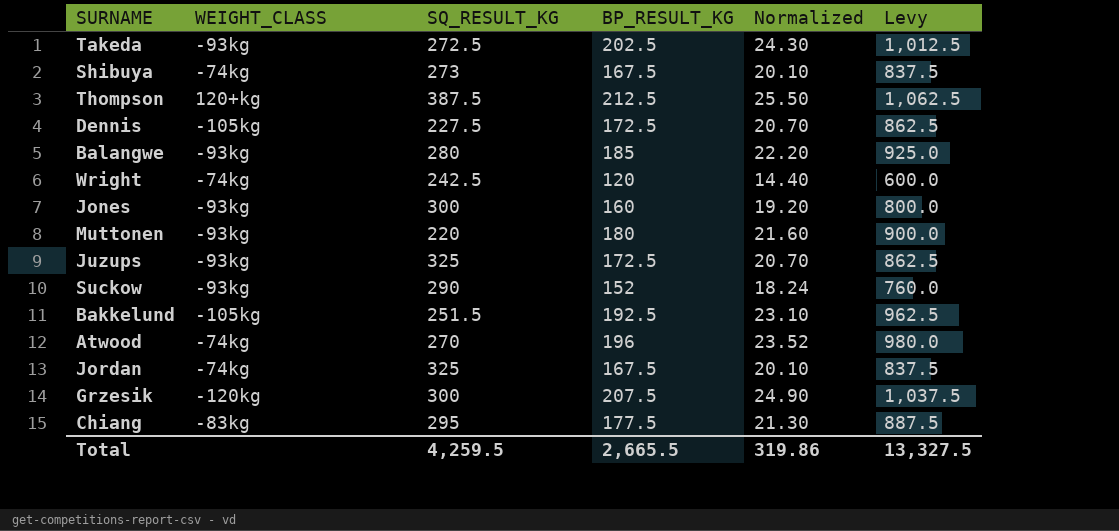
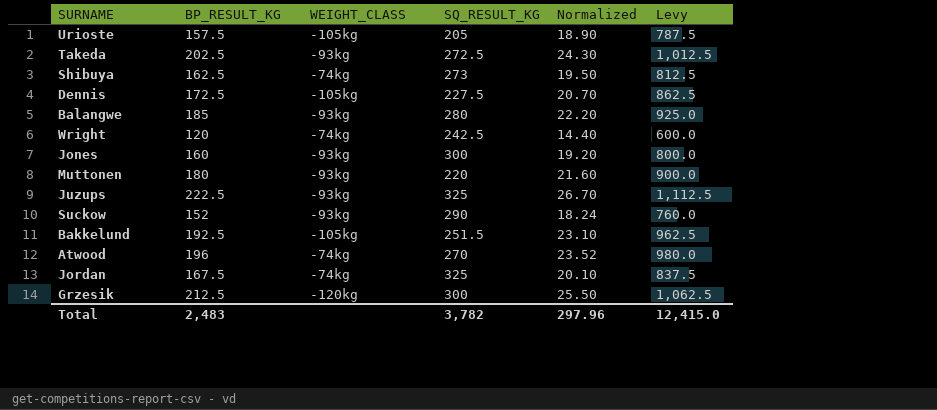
column BP_RESULT_KG | position: 4 -> 2
row Thompson: 120+kg | 387.5 | 212.5 | 25.50 | 1,062.5 -> none
row Chiang: -83kg | 295 | 177.5 | 21.30 | 887.5 -> none
row Urioste: none -> 157.5 | -105kg | 205 | 18.90 | 787.5
Shibuya | BP_RESULT_KG: 167.5 -> 162.5
Shibuya | Normalized: 20.10 -> 19.50
Shibuya | Levy: 837.5 -> 812.5
Juzups | BP_RESULT_KG: 172.5 -> 222.5
Juzups | Normalized: 20.70 -> 26.70
Juzups | Levy: 862.5 -> 1,112.5
Grzesik | BP_RESULT_KG: 207.5 -> 212.5
Grzesik | Normalized: 24.90 -> 25.50
Grzesik | Levy: 1,037.5 -> 1,062.5
Total | BP_RESULT_KG: 2,665.5 -> 2,483
Total | SQ_RESULT_KG: 4,259.5 -> 3,782
Total | Normalized: 319.86 -> 297.96
Total | Levy: 13,327.5 -> 12,415.0

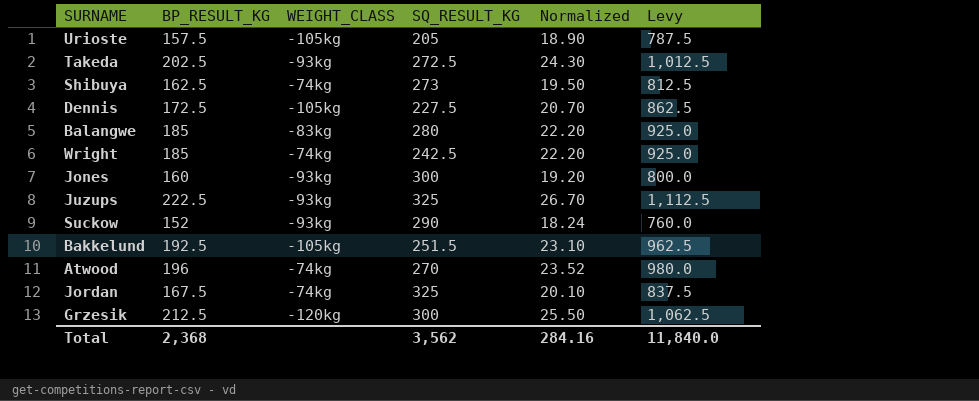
row Muttonen: 180 | -93kg | 220 | 21.60 | 900.0 -> none
Balangwe | WEIGHT_CLASS: -93kg -> -83kg
Wright | BP_RESULT_KG: 120 -> 185
Wright | Normalized: 14.40 -> 22.20
Wright | Levy: 600.0 -> 925.0
Total | BP_RESULT_KG: 2,483 -> 2,368
Total | SQ_RESULT_KG: 3,782 -> 3,562
Total | Normalized: 297.96 -> 284.16
Total | Levy: 12,415.0 -> 11,840.0

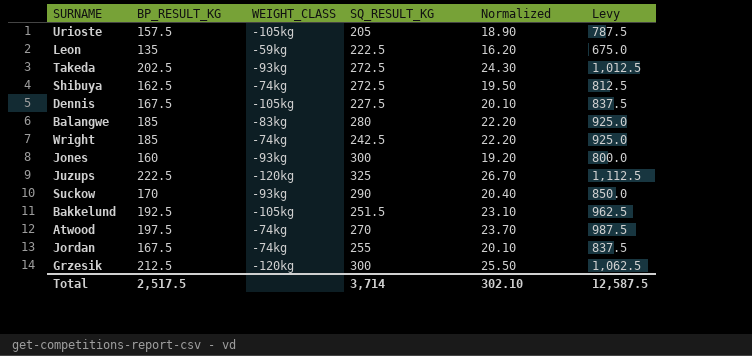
row Leon: none -> 135 | -59kg | 222.5 | 16.20 | 675.0
Shibuya | SQ_RESULT_KG: 273 -> 272.5
Dennis | BP_RESULT_KG: 172.5 -> 167.5
Dennis | Normalized: 20.70 -> 20.10
Dennis | Levy: 862.5 -> 837.5
Juzups | WEIGHT_CLASS: -93kg -> -120kg
Suckow | BP_RESULT_KG: 152 -> 170
Suckow | Normalized: 18.24 -> 20.40
Suckow | Levy: 760.0 -> 850.0
Atwood | BP_RESULT_KG: 196 -> 197.5
Atwood | Normalized: 23.52 -> 23.70
Atwood | Levy: 980.0 -> 987.5
Jordan | SQ_RESULT_KG: 325 -> 255
Total | BP_RESULT_KG: 2,368 -> 2,517.5
Total | SQ_RESULT_KG: 3,562 -> 3,714
Total | Normalized: 284.16 -> 302.10
Total | Levy: 11,840.0 -> 12,587.5

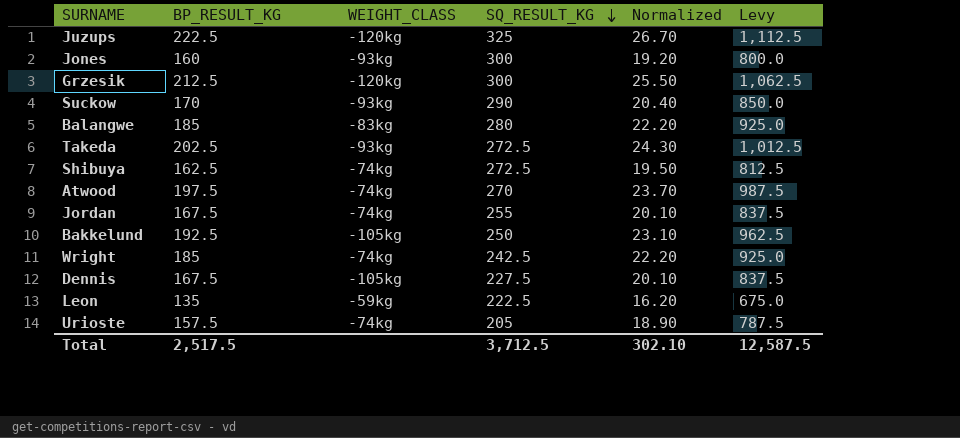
row order: none -> SQ_RESULT_KG descending
Bakkelund | SQ_RESULT_KG: 251.5 -> 250
Urioste | WEIGHT_CLASS: -105kg -> -74kg
Total | SQ_RESULT_KG: 3,714 -> 3,712.5

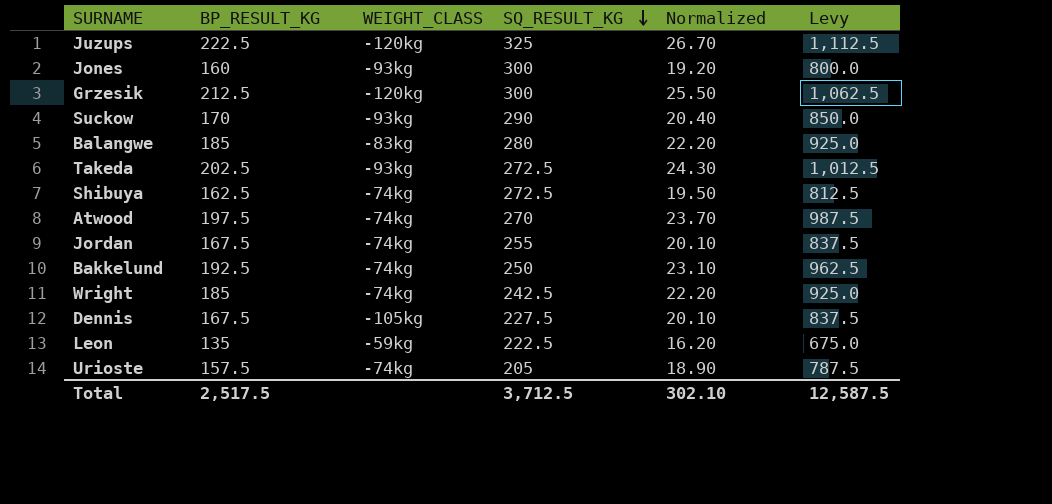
Bakkelund | WEIGHT_CLASS: -105kg -> -74kg

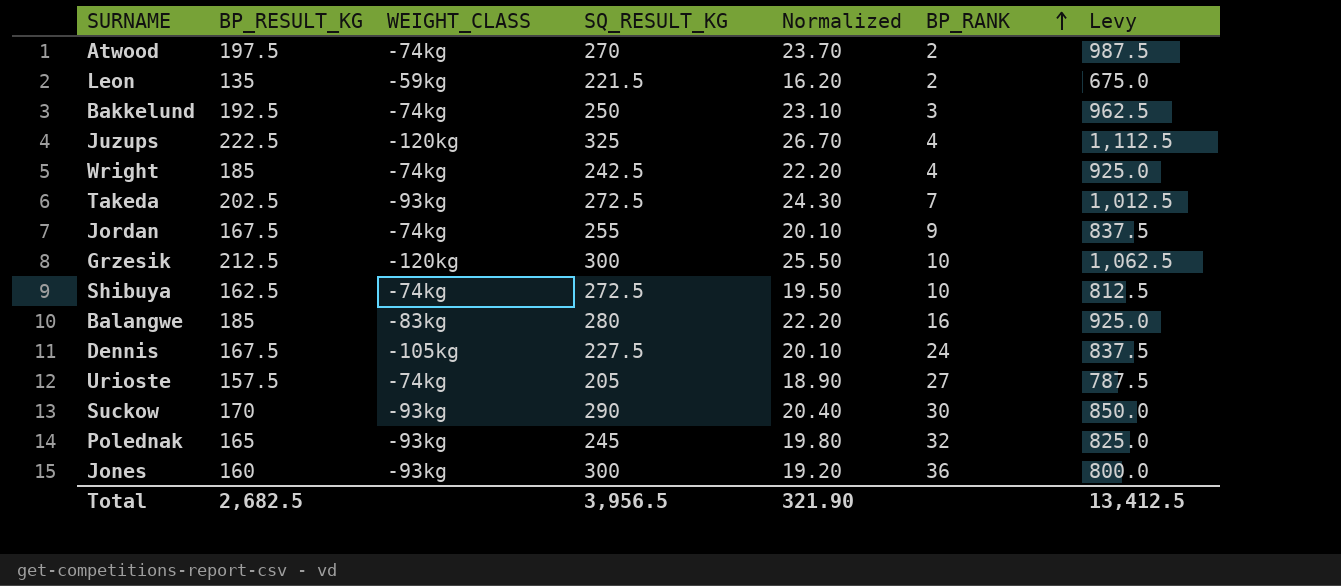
row order: SQ_RESULT_KG descending -> BP_RANK ascending
column BP_RANK | position: none -> 6
Leon | SQ_RESULT_KG: 222.5 -> 221.5
row Polednak: none -> 165 | -93kg | 245 | 19.80 | 32 | 825.0
Total | BP_RESULT_KG: 2,517.5 -> 2,682.5
Total | SQ_RESULT_KG: 3,712.5 -> 3,956.5
Total | Normalized: 302.10 -> 321.90
Total | Levy: 12,587.5 -> 13,412.5

